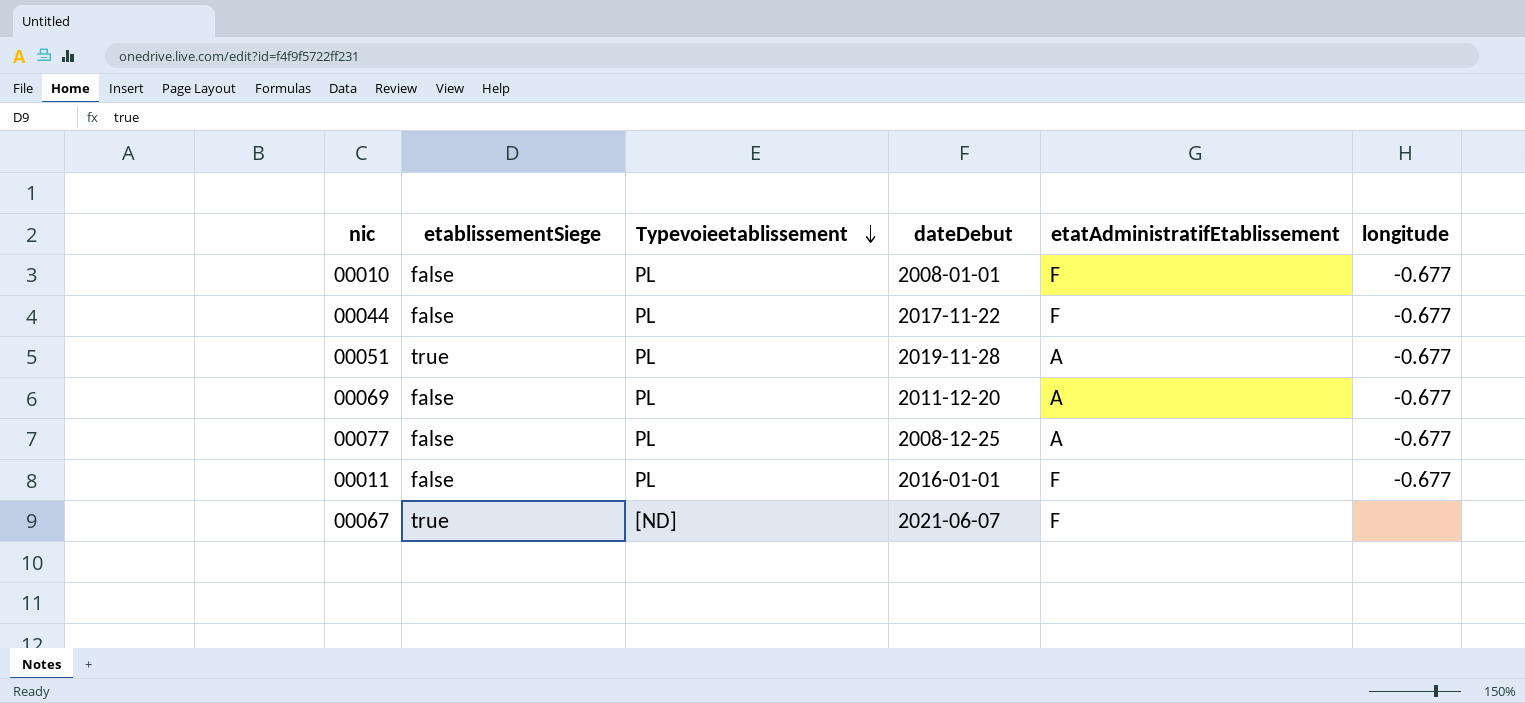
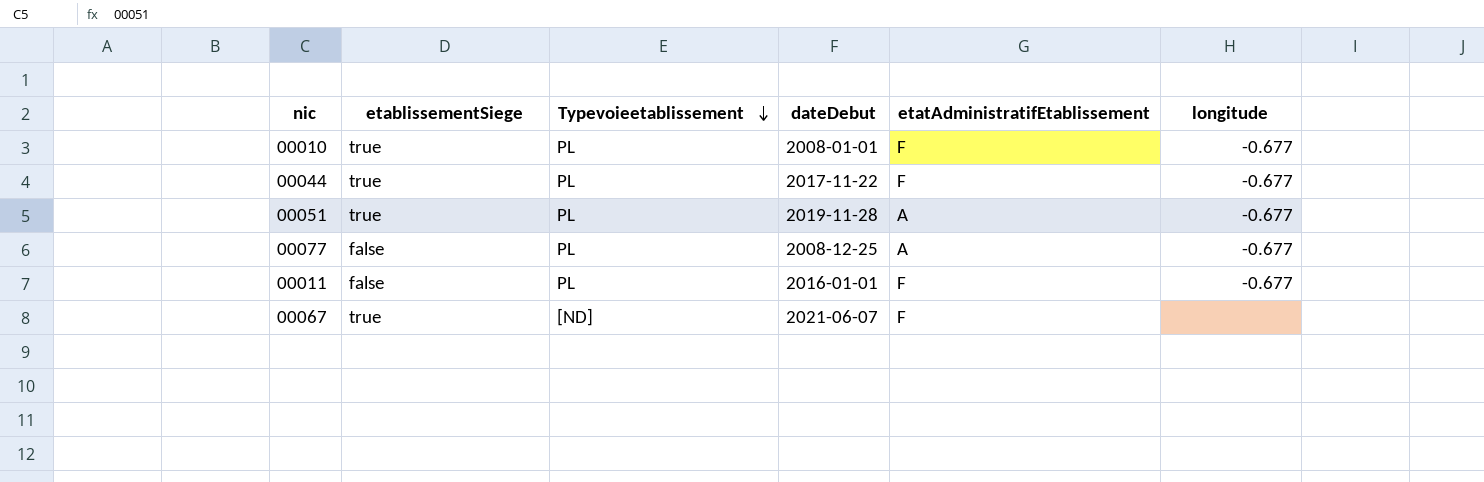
row 00069: false | PL | 2011-12-20 | A | -0.677 -> none
00010 | etablissementSiege: false -> true
00044 | etablissementSiege: false -> true

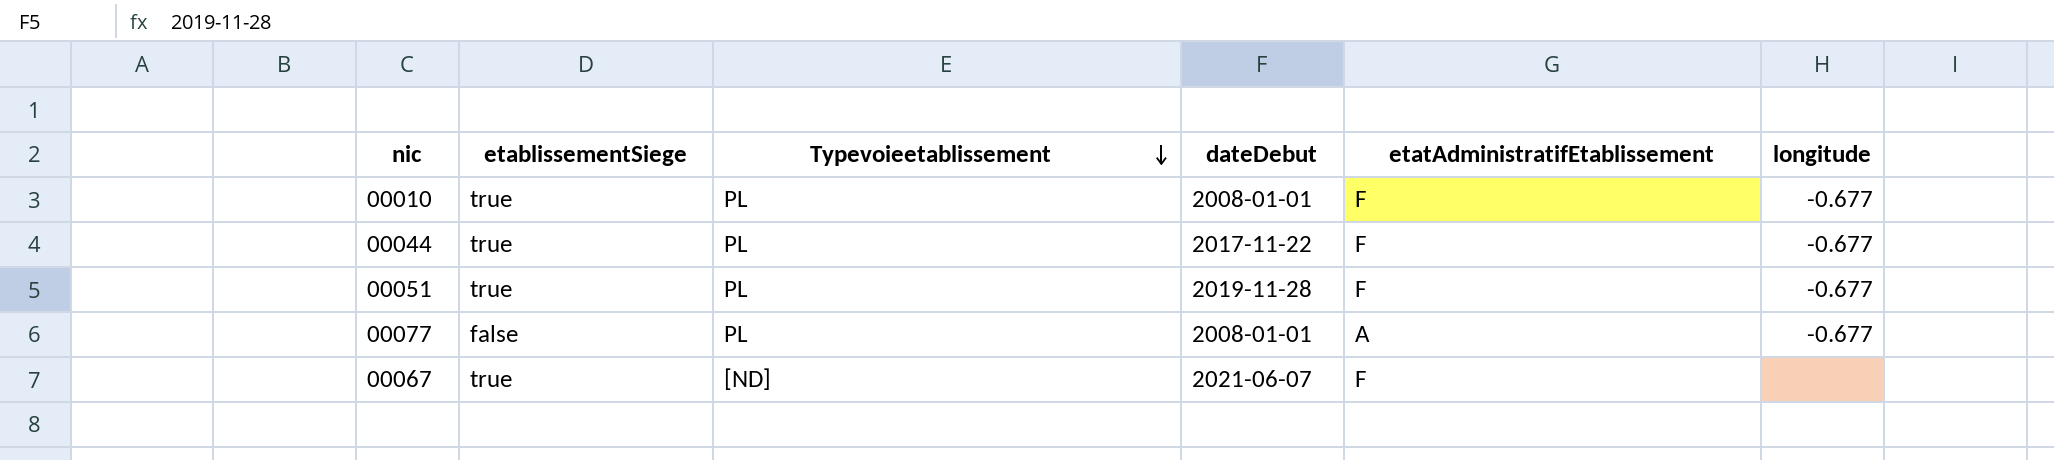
row 00011: false | PL | 2016-01-01 | F | -0.677 -> none
00051 | etatAdministratifEtablissement: A -> F
00077 | dateDebut: 2008-12-25 -> 2008-01-01

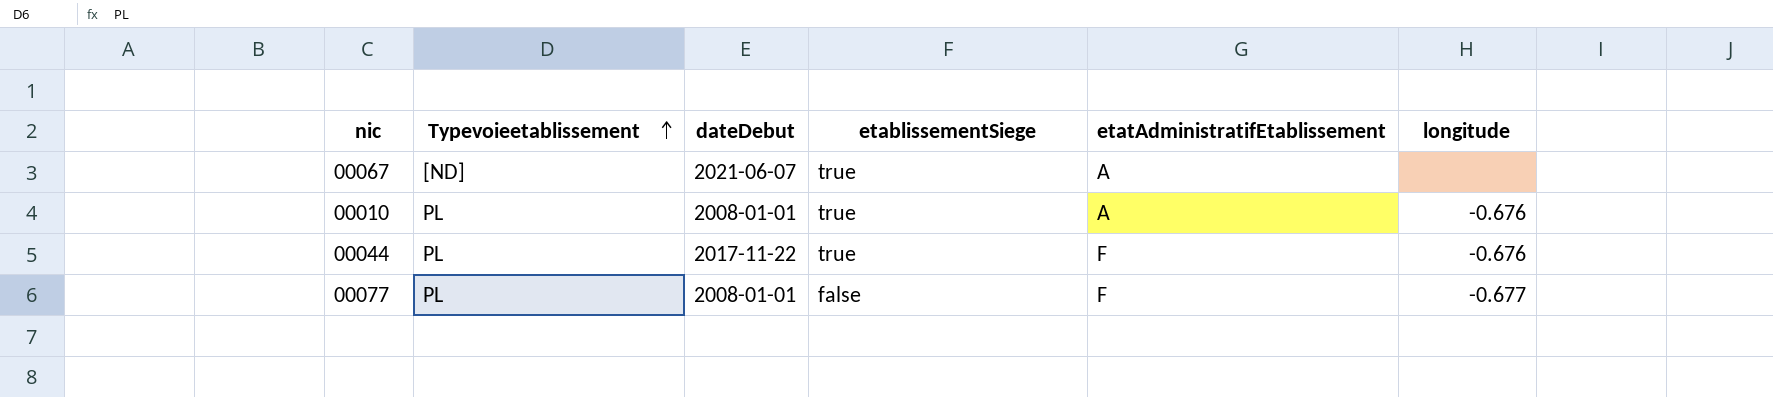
row order: Typevoieetablissement descending -> Typevoieetablissement ascending
column etablissementSiege | position: 2 -> 4
row 00051: true | PL | 2019-11-28 | F | -0.677 -> none
00067 | etatAdministratifEtablissement: F -> A
00010 | etatAdministratifEtablissement: F -> A
00010 | longitude: -0.677 -> -0.676
00044 | longitude: -0.677 -> -0.676
00077 | etatAdministratifEtablissement: A -> F

